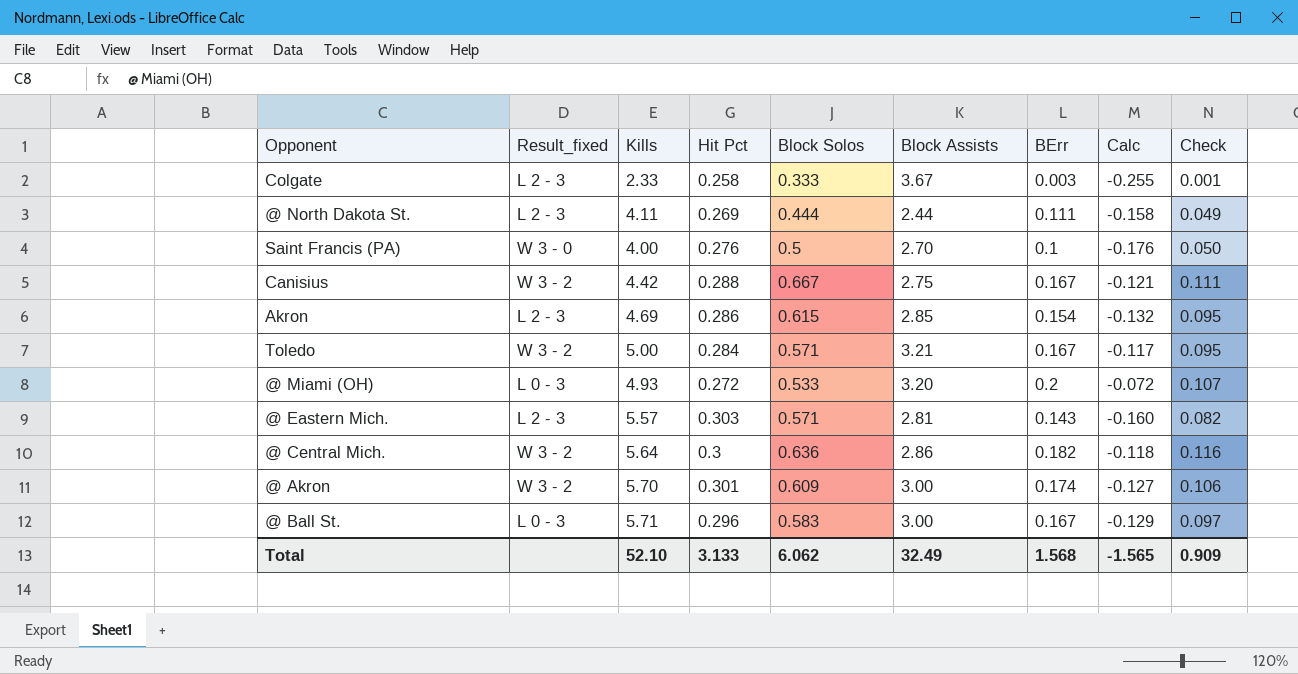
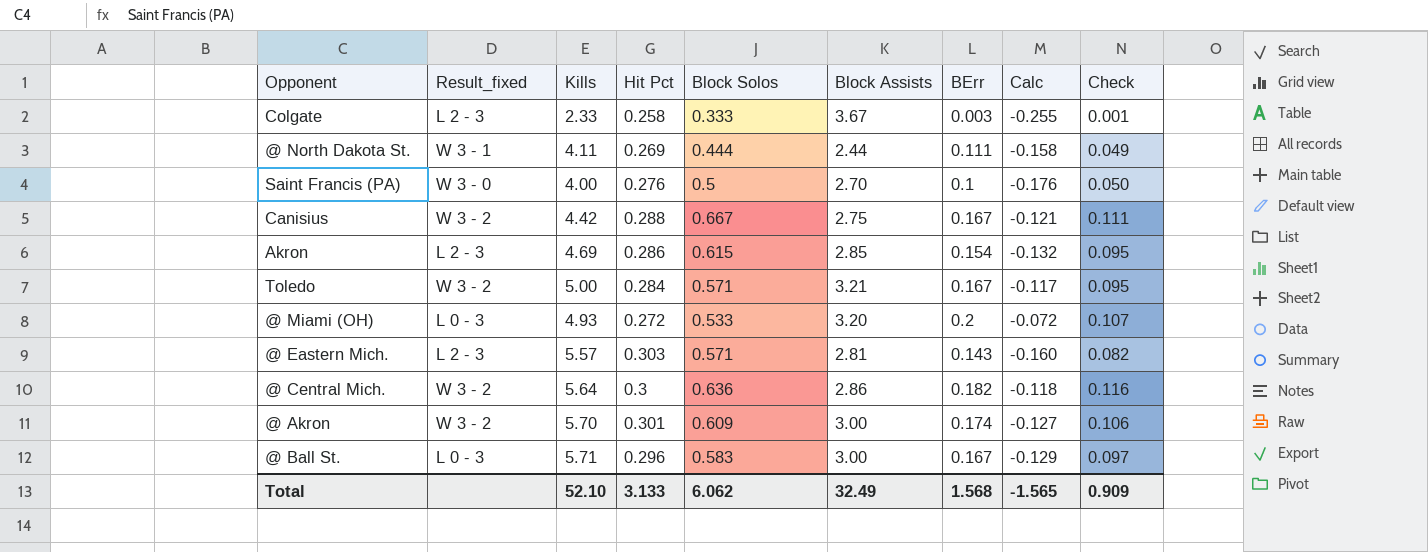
@ North Dakota St. | Result_fixed: L 2 - 3 -> W 3 - 1

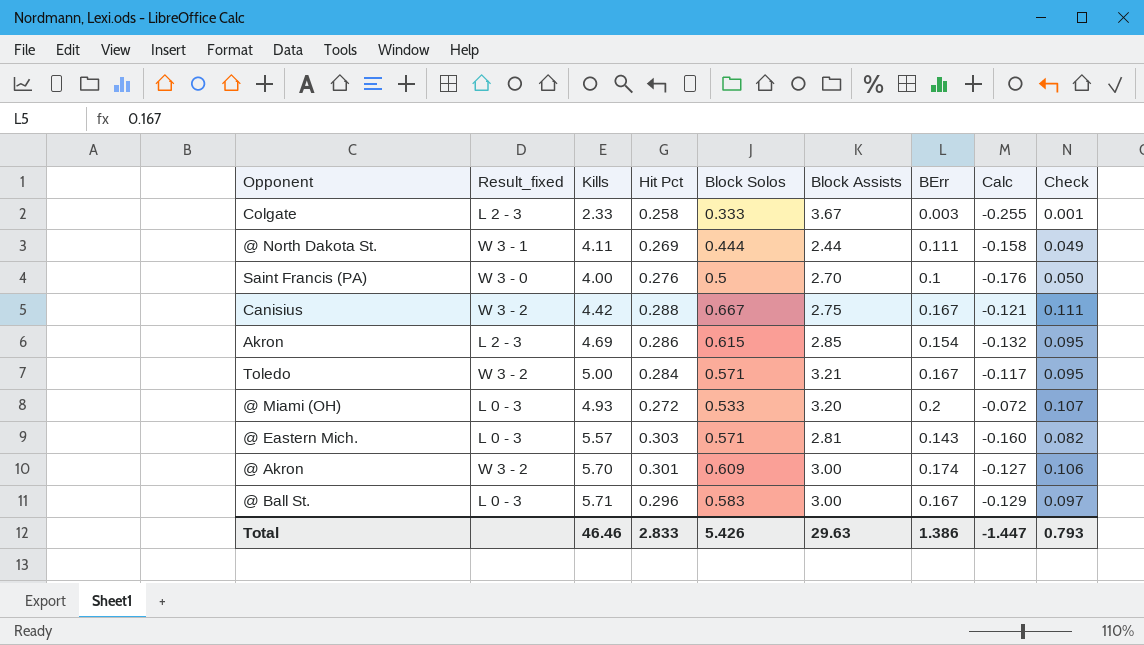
row @ Central Mich.: W 3 - 2 | 5.64 | 0.3 | 0.636 | 2.86 | 0.182 | -0.118 | 0.116 -> none
@ Eastern Mich. | Result_fixed: L 2 - 3 -> L 0 - 3
Total | Kills: 52.10 -> 46.46
Total | Hit Pct: 3.133 -> 2.833
Total | Block Solos: 6.062 -> 5.426
Total | Block Assists: 32.49 -> 29.63
Total | BErr: 1.568 -> 1.386
Total | Calc: -1.565 -> -1.447
Total | Check: 0.909 -> 0.793

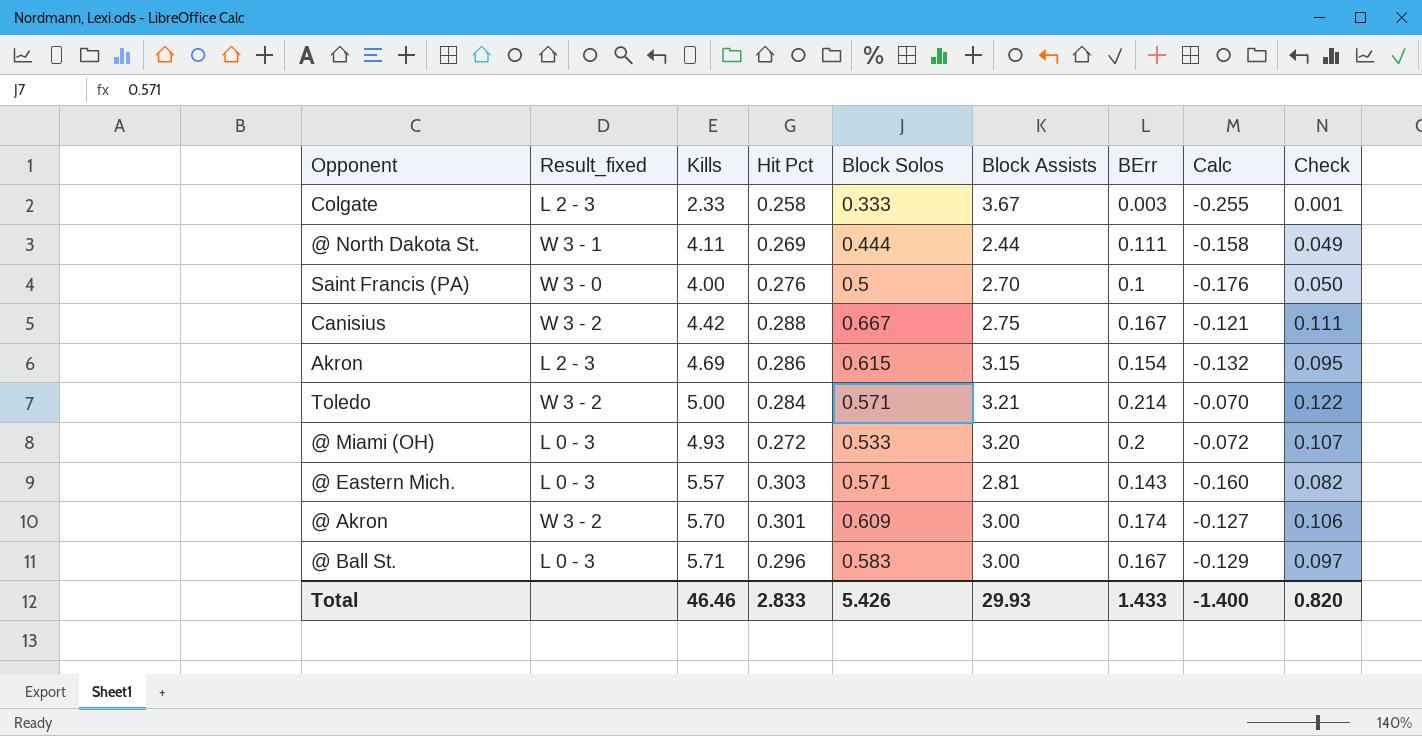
Akron | Block Assists: 2.85 -> 3.15
Toledo | BErr: 0.167 -> 0.214
Toledo | Calc: -0.117 -> -0.070
Toledo | Check: 0.095 -> 0.122
Total | Block Assists: 29.63 -> 29.93
Total | BErr: 1.386 -> 1.433
Total | Calc: -1.447 -> -1.400
Total | Check: 0.793 -> 0.820

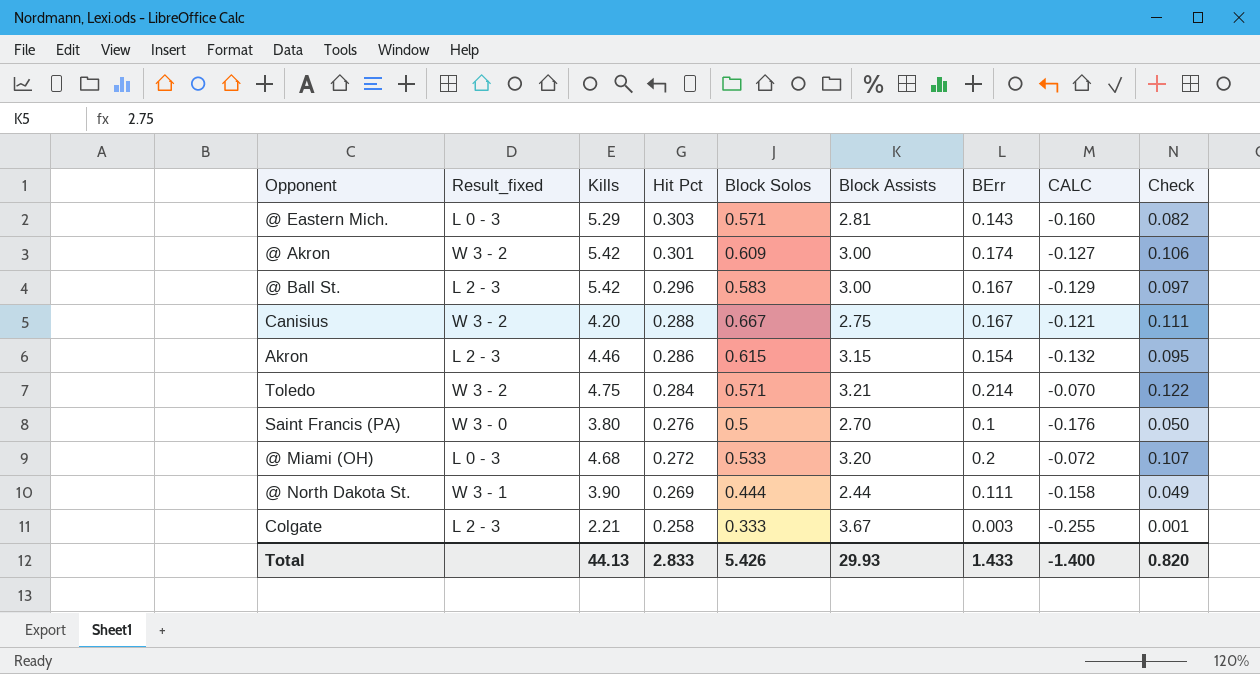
row order: none -> Hit Pct descending
column name: Calc -> CALC
@ Eastern Mich. | Kills: 5.57 -> 5.29
@ Akron | Kills: 5.70 -> 5.42
@ Ball St. | Result_fixed: L 0 - 3 -> L 2 - 3
@ Ball St. | Kills: 5.71 -> 5.42
Canisius | Kills: 4.42 -> 4.20
Akron | Kills: 4.69 -> 4.46
Toledo | Kills: 5.00 -> 4.75
Saint Francis (PA) | Kills: 4.00 -> 3.80
@ Miami (OH) | Kills: 4.93 -> 4.68
@ North Dakota St. | Kills: 4.11 -> 3.90
Colgate | Kills: 2.33 -> 2.21
Total | Kills: 46.46 -> 44.13

